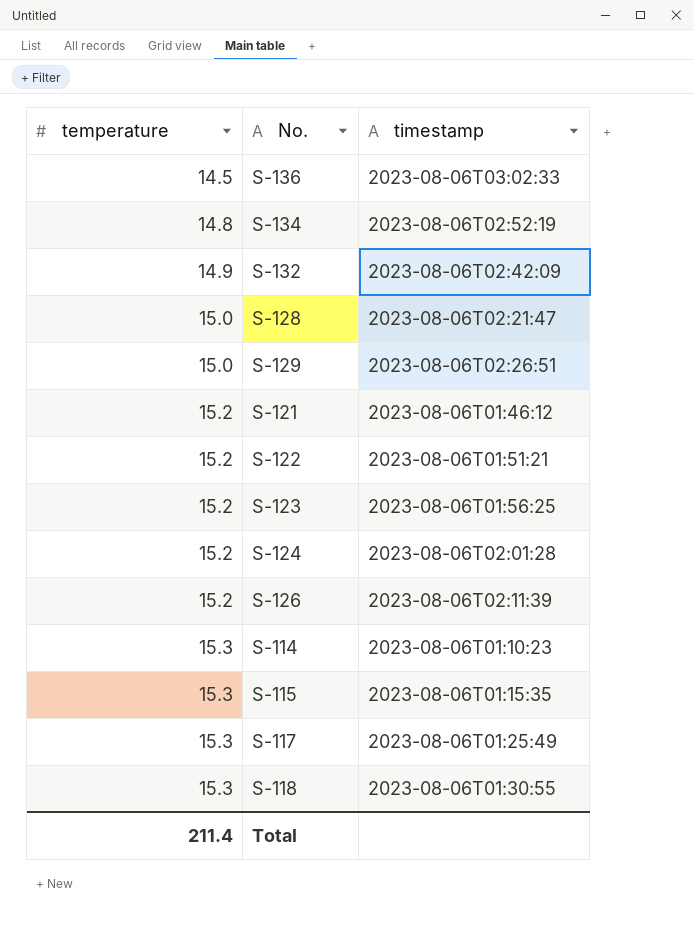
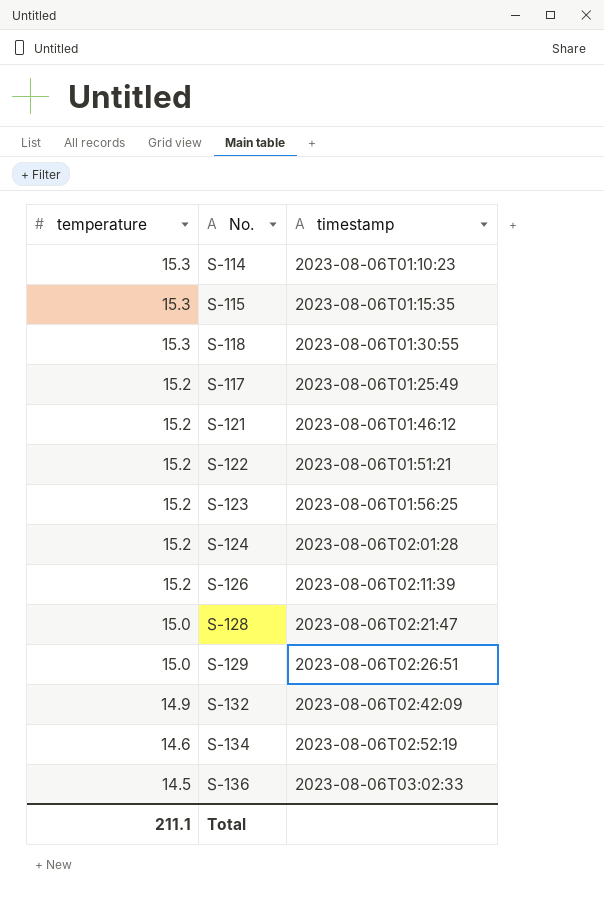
row order: temperature ascending -> temperature descending
S-117 | temperature: 15.3 -> 15.2
S-134 | temperature: 14.8 -> 14.6
Total | temperature: 211.4 -> 211.1

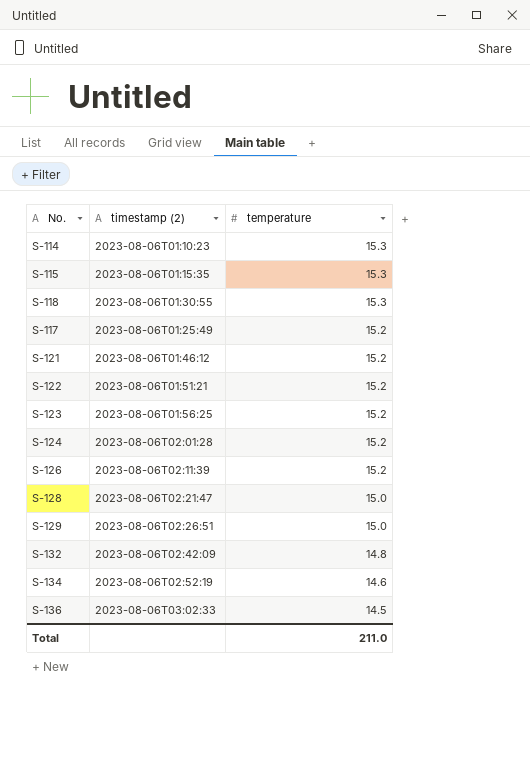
column name: timestamp -> timestamp (2)
column temperature | position: 1 -> 3
S-132 | temperature: 14.9 -> 14.8
Total | temperature: 211.1 -> 211.0

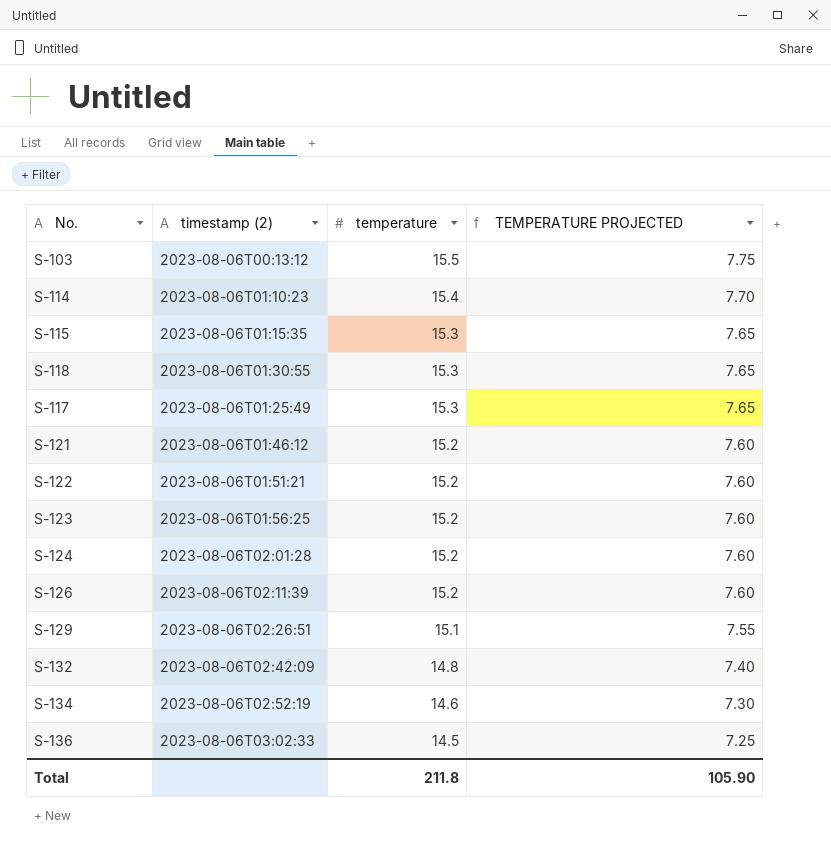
column TEMPERATURE PROJECTED | formula: none -> [temperature] * 0.5
row S-128: 2023-08-06T02:21:47 | 15.0 -> none
row S-103: none -> 2023-08-06T00:13:12 | 15.5 | 7.75
S-114 | temperature: 15.3 -> 15.4
S-117 | temperature: 15.2 -> 15.3
S-129 | temperature: 15.0 -> 15.1
Total | temperature: 211.0 -> 211.8

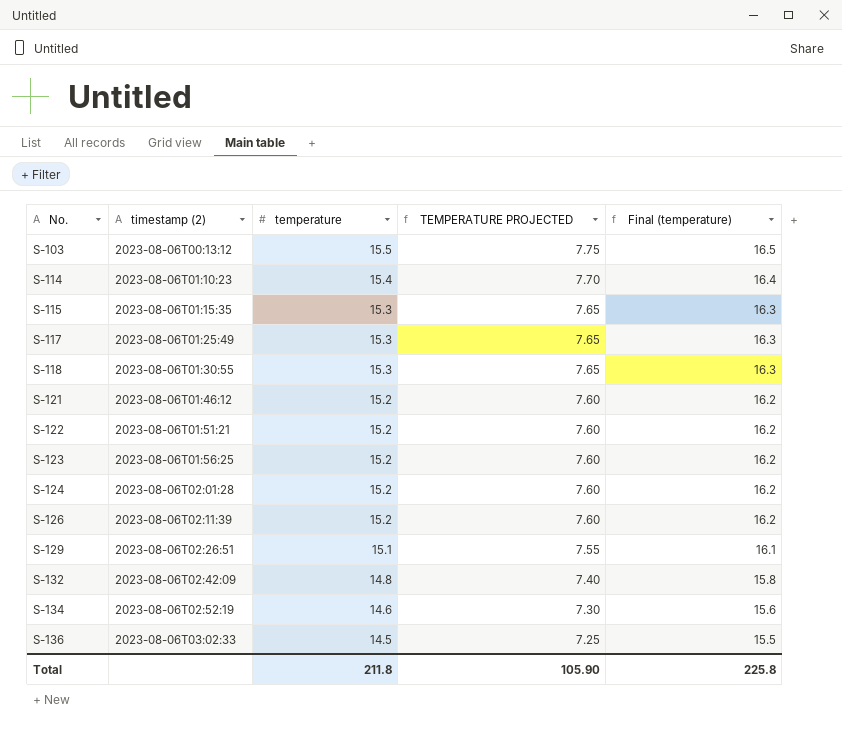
row order: temperature descending -> No. ascending
column Final (temperature) | formula: none -> [temperature] + 1

